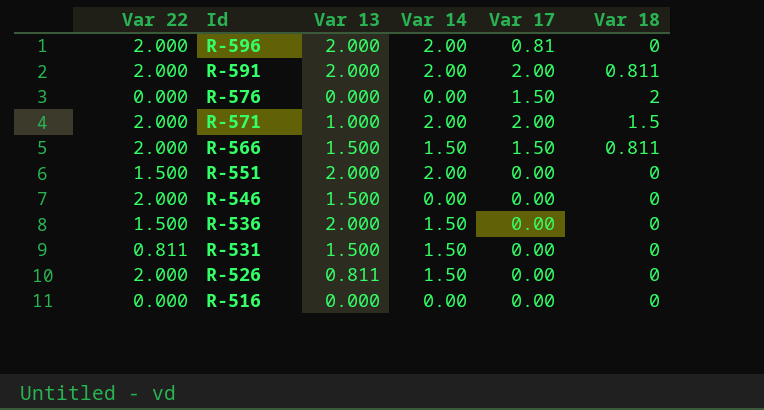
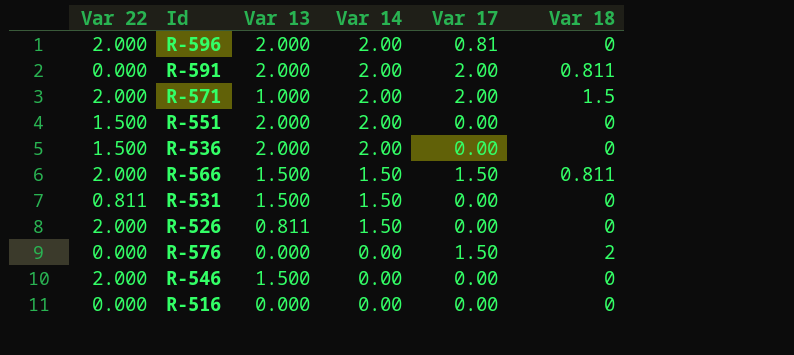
row order: Id descending -> Var 14 descending
R-591 | Var 22: 2.000 -> 0.000
R-536 | Var 14: 1.50 -> 2.00

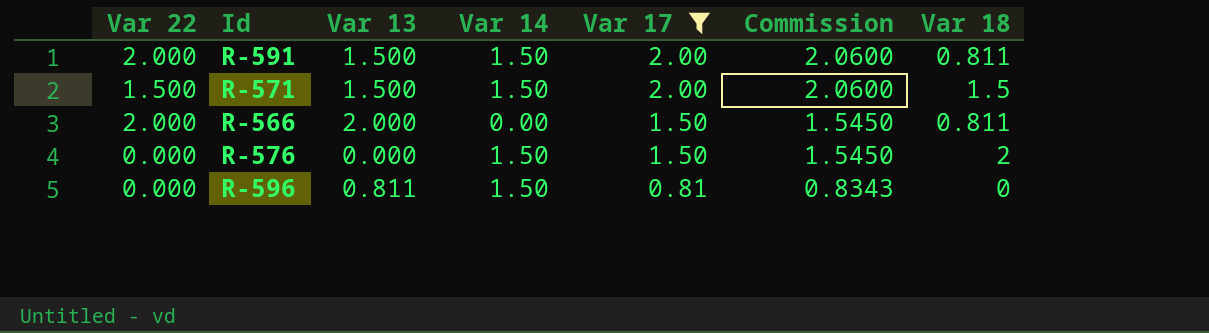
filter: none -> Var 17 != 0.00
row order: Var 14 descending -> Var 17 descending
column Commission | formula: none -> [Var 17] * 1.03
R-591 | Var 22: 0.000 -> 2.000
R-591 | Var 13: 2.000 -> 1.500
R-591 | Var 14: 2.00 -> 1.50
R-571 | Var 22: 2.000 -> 1.500
R-571 | Var 13: 1.000 -> 1.500
R-571 | Var 14: 2.00 -> 1.50
R-566 | Var 13: 1.500 -> 2.000
R-566 | Var 14: 1.50 -> 0.00
R-576 | Var 14: 0.00 -> 1.50
R-596 | Var 22: 2.000 -> 0.000
R-596 | Var 13: 2.000 -> 0.811
R-596 | Var 14: 2.00 -> 1.50

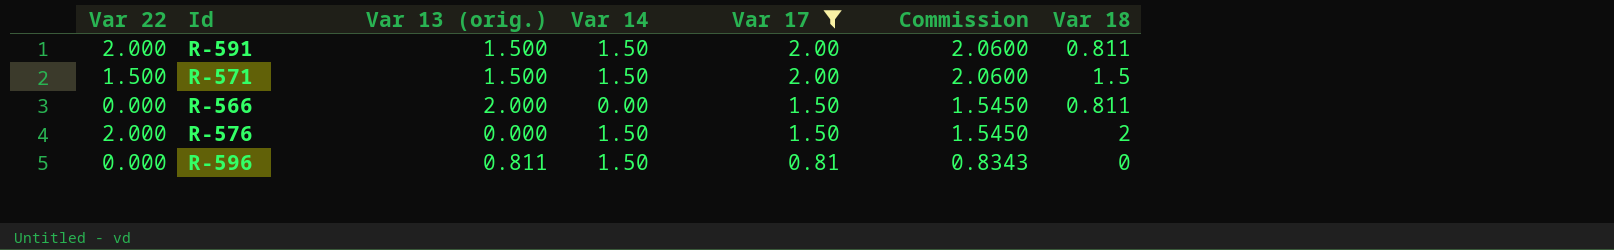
column name: Var 13 -> Var 13 (orig.)
R-566 | Var 22: 2.000 -> 0.000
R-576 | Var 22: 0.000 -> 2.000

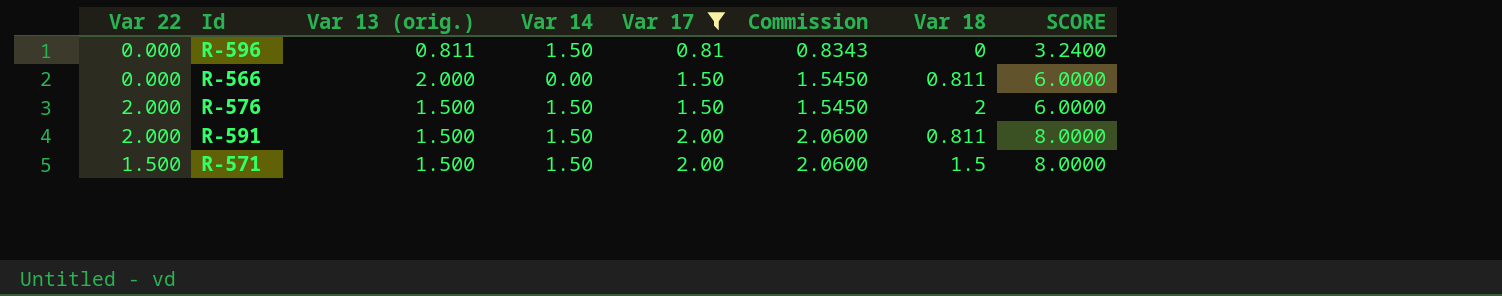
row order: Var 17 descending -> Var 17 ascending
column SCORE | formula: none -> [Var 17] * 4
R-576 | Var 13 (orig.): 0.000 -> 1.500

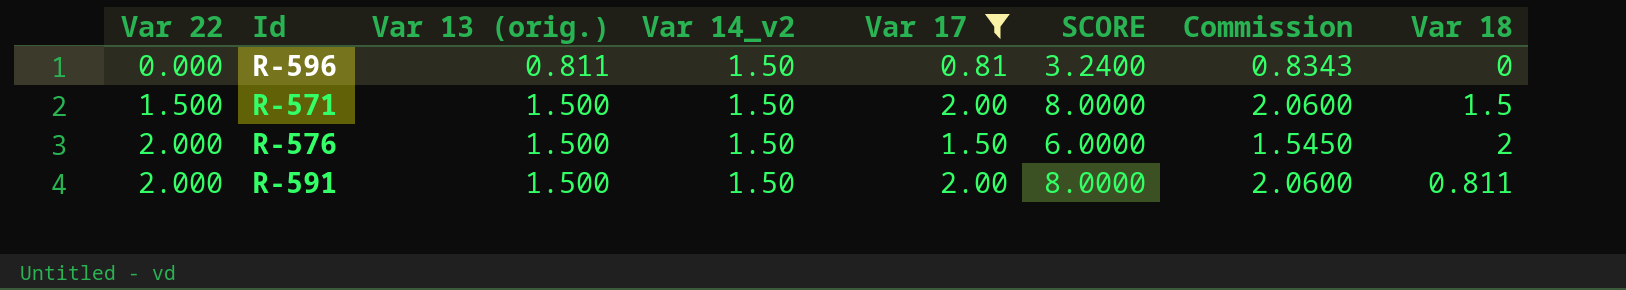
row order: Var 17 ascending -> Var 22 ascending
column name: Var 14 -> Var 14_v2
column SCORE | position: 8 -> 6
row R-566: 0.000 | 2.000 | 0.00 | 1.50 | 1.5450 | 0.811 | 6.0000 -> none

